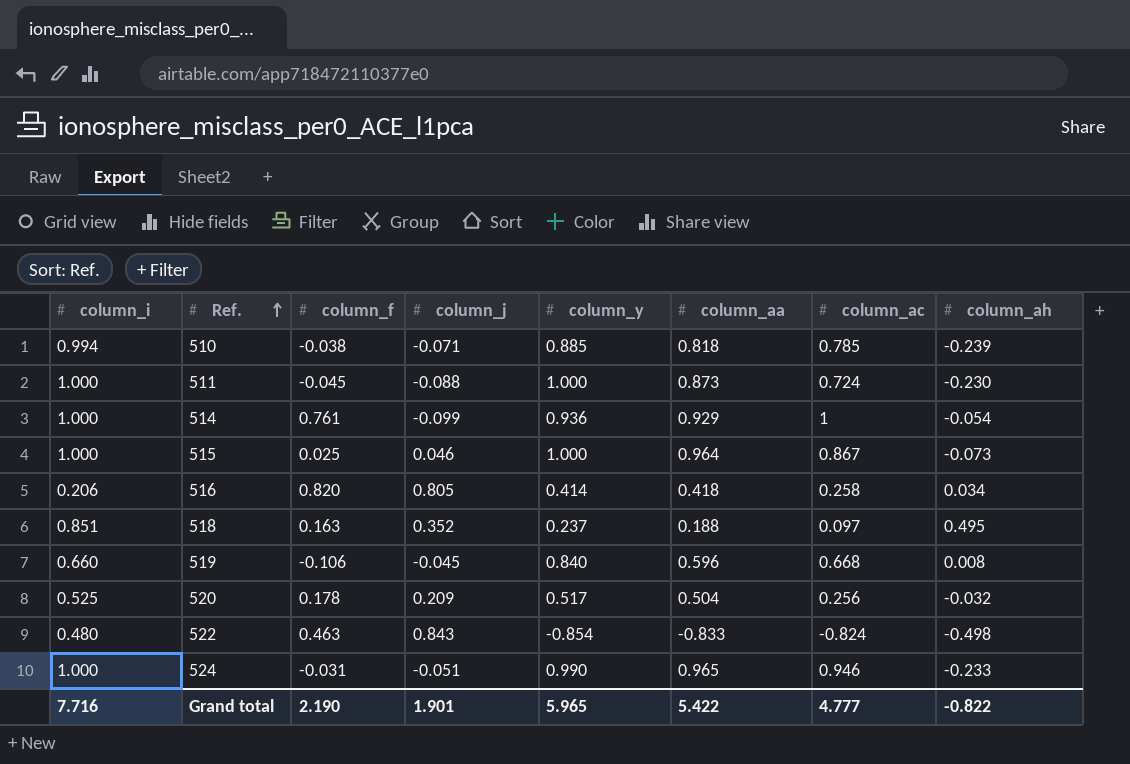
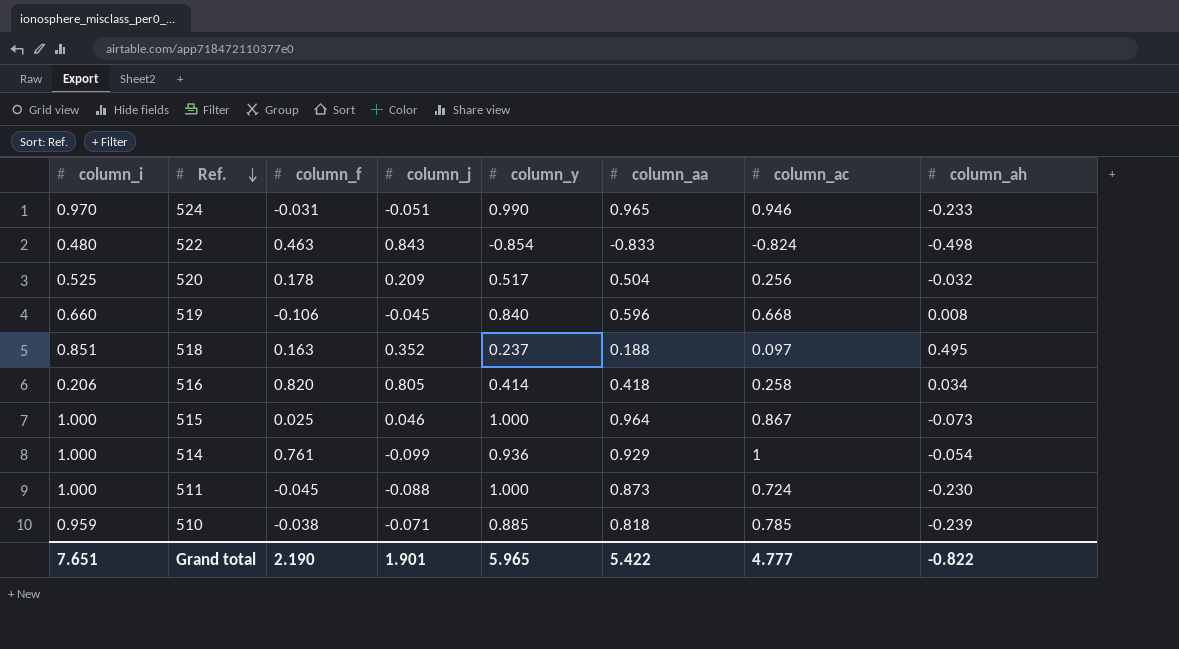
row order: Ref. ascending -> Ref. descending
524 | column_i: 1.000 -> 0.970
510 | column_i: 0.994 -> 0.959
Grand total | column_i: 7.716 -> 7.651

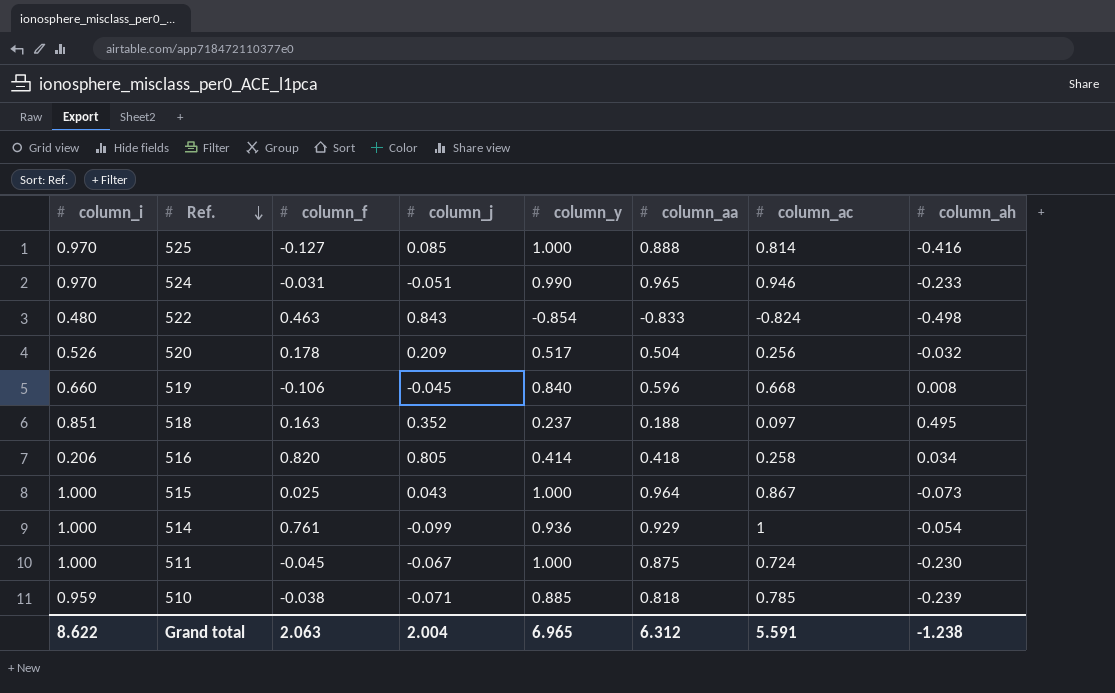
row 525: none -> 0.970 | -0.127 | 0.085 | 1.000 | 0.888 | 0.814 | -0.416
520 | column_i: 0.525 -> 0.526
515 | column_j: 0.046 -> 0.043
511 | column_j: -0.088 -> -0.067
511 | column_aa: 0.873 -> 0.875
Grand total | column_i: 7.651 -> 8.622
Grand total | column_f: 2.190 -> 2.063
Grand total | column_j: 1.901 -> 2.004
Grand total | column_y: 5.965 -> 6.965
Grand total | column_aa: 5.422 -> 6.312
Grand total | column_ac: 4.777 -> 5.591
Grand total | column_ah: -0.822 -> -1.238

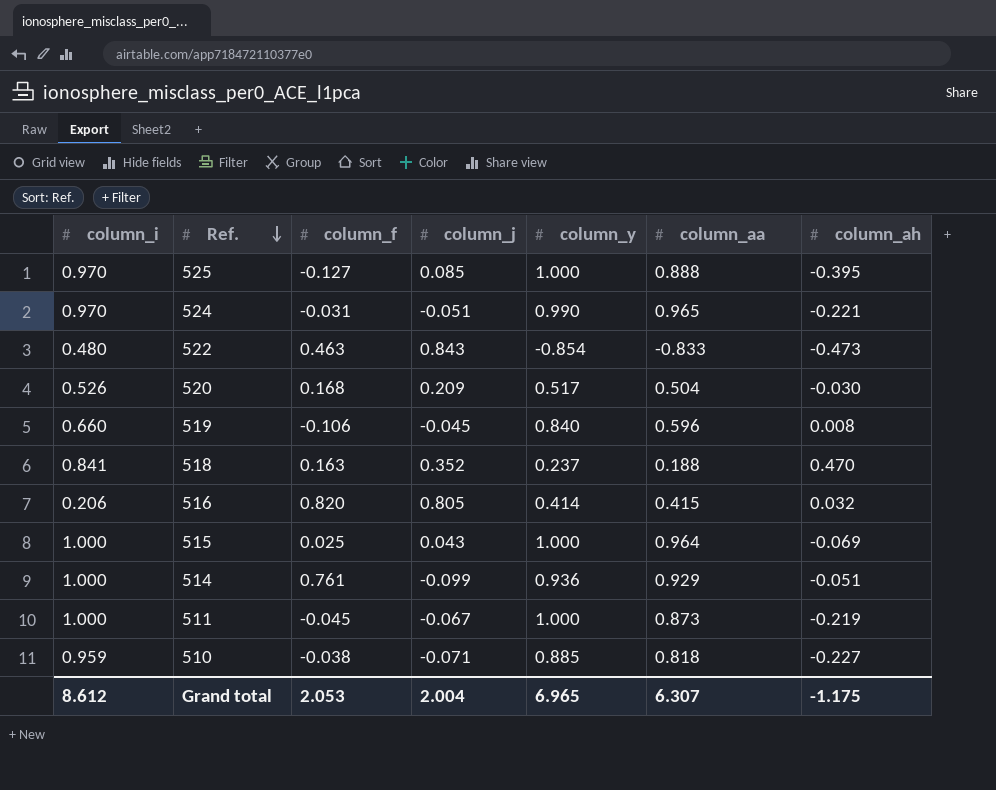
column column_ac | position: 7 -> none
525 | column_ah: -0.416 -> -0.395
524 | column_ah: -0.233 -> -0.221
522 | column_ah: -0.498 -> -0.473
520 | column_f: 0.178 -> 0.168
520 | column_ah: -0.032 -> -0.030
518 | column_i: 0.851 -> 0.841
518 | column_ah: 0.495 -> 0.470
516 | column_aa: 0.418 -> 0.415
516 | column_ah: 0.034 -> 0.032
515 | column_ah: -0.073 -> -0.069
514 | column_ah: -0.054 -> -0.051
511 | column_aa: 0.875 -> 0.873
511 | column_ah: -0.230 -> -0.219
510 | column_ah: -0.239 -> -0.227
Grand total | column_i: 8.622 -> 8.612
Grand total | column_f: 2.063 -> 2.053
Grand total | column_aa: 6.312 -> 6.307
Grand total | column_ah: -1.238 -> -1.175

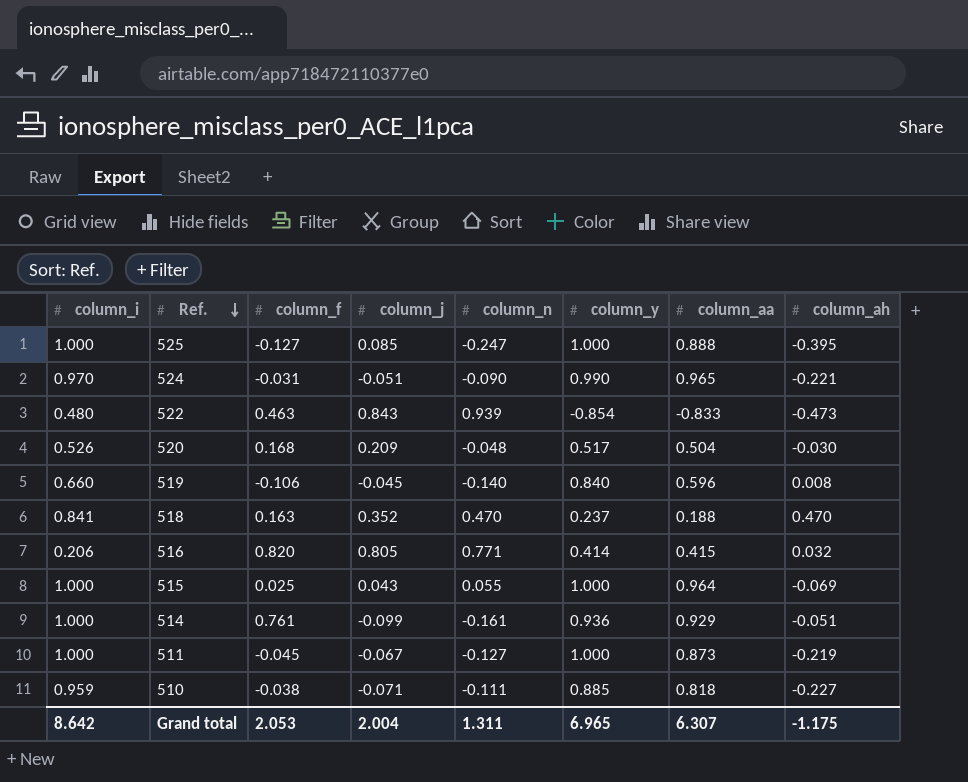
column column_n | position: none -> 5
525 | column_i: 0.970 -> 1.000
Grand total | column_i: 8.612 -> 8.642

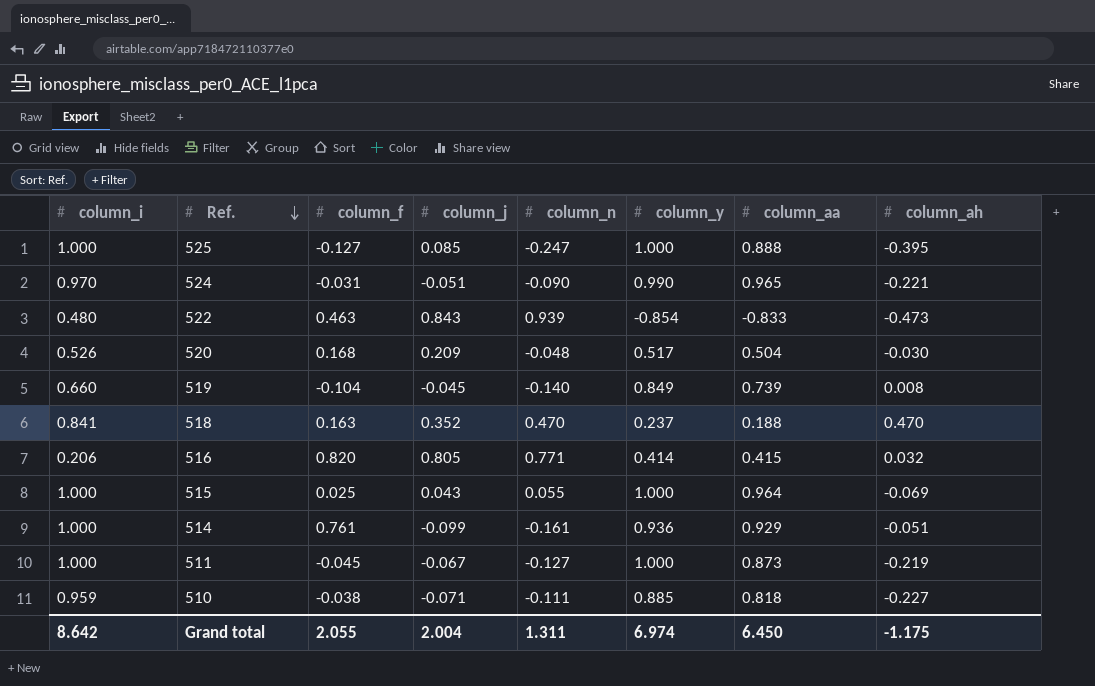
519 | column_f: -0.106 -> -0.104
519 | column_y: 0.840 -> 0.849
519 | column_aa: 0.596 -> 0.739
Grand total | column_f: 2.053 -> 2.055
Grand total | column_y: 6.965 -> 6.974
Grand total | column_aa: 6.307 -> 6.450

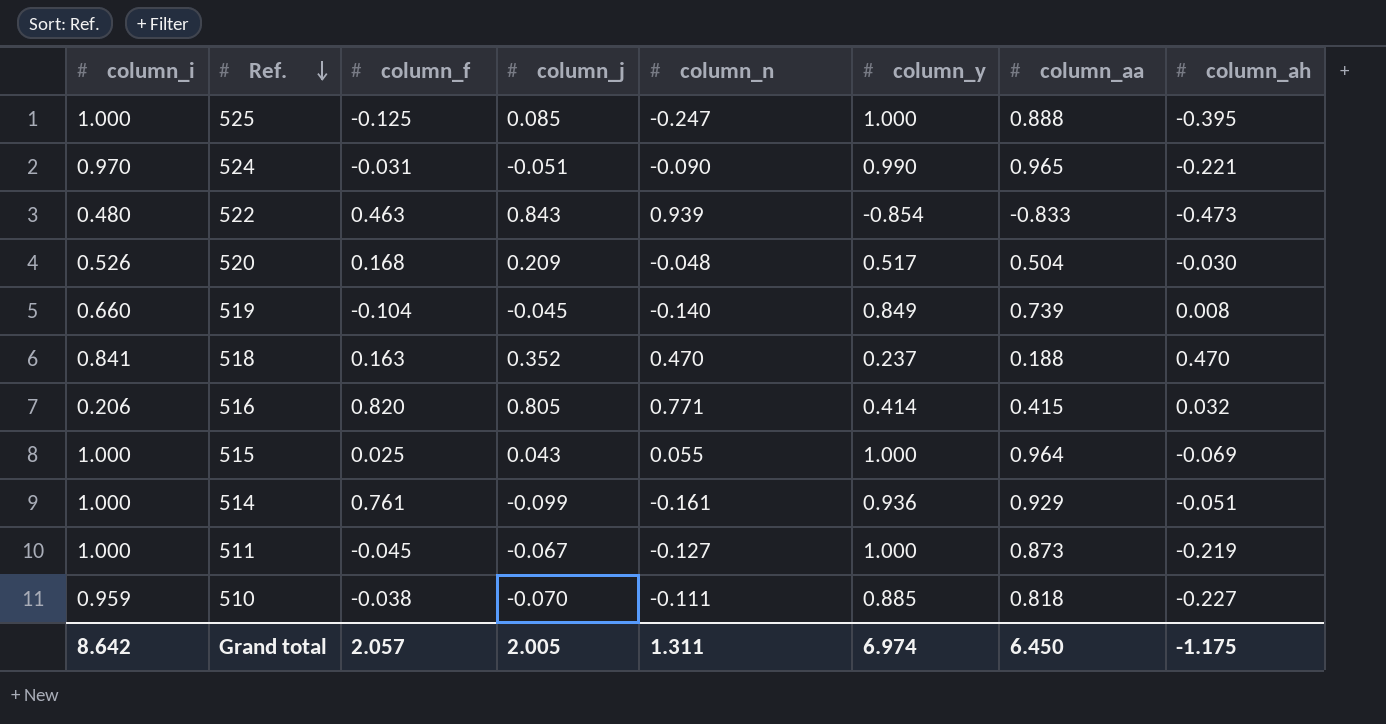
525 | column_f: -0.127 -> -0.125
510 | column_j: -0.071 -> -0.070
Grand total | column_f: 2.055 -> 2.057
Grand total | column_j: 2.004 -> 2.005

